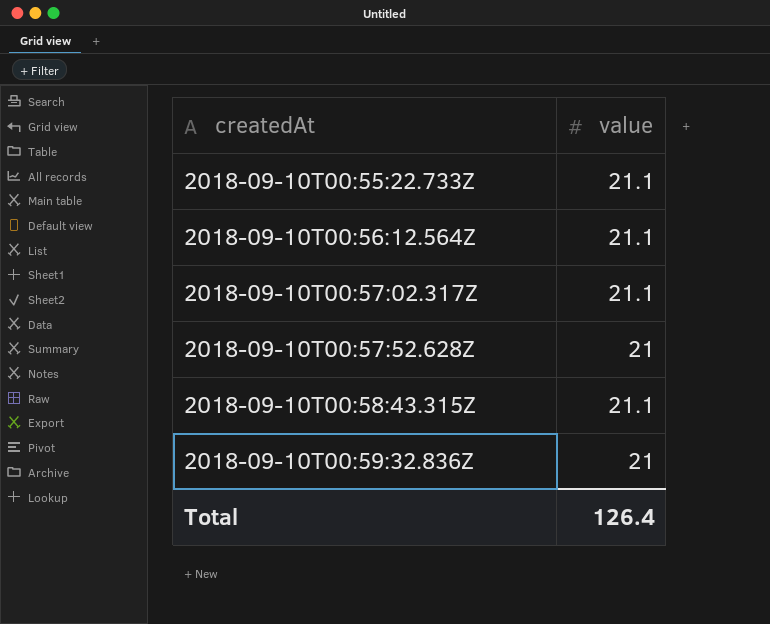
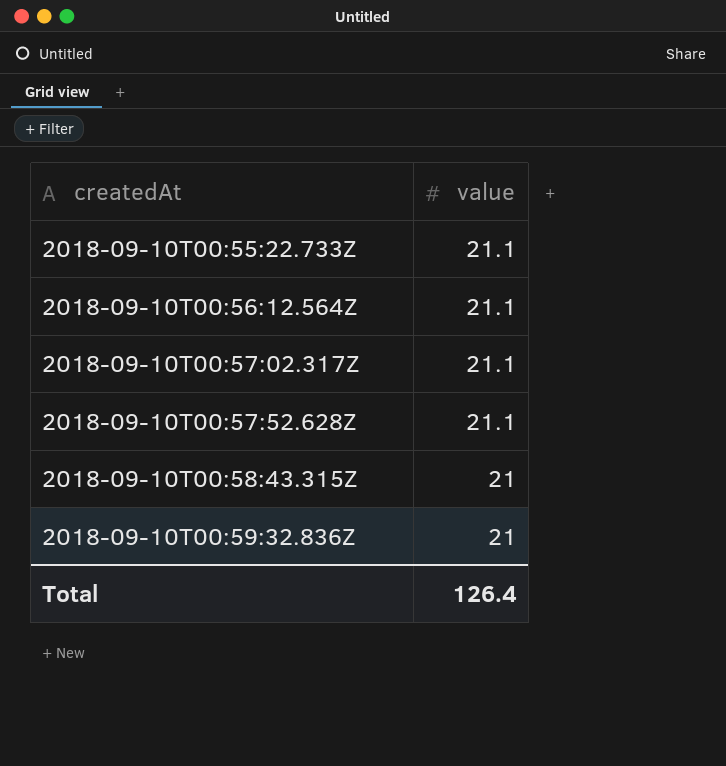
2018-09-10T00:57:52.628Z | value: 21 -> 21.1
2018-09-10T00:58:43.315Z | value: 21.1 -> 21

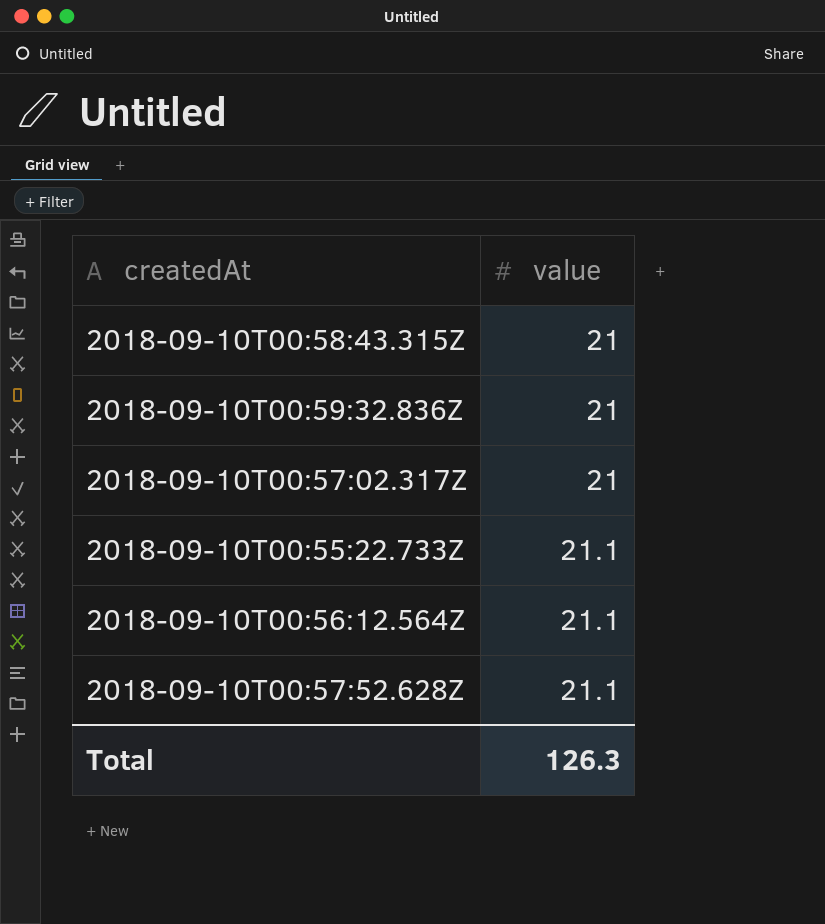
row order: createdAt ascending -> value ascending
2018-09-10T00:57:02.317Z | value: 21.1 -> 21
Total | value: 126.4 -> 126.3

